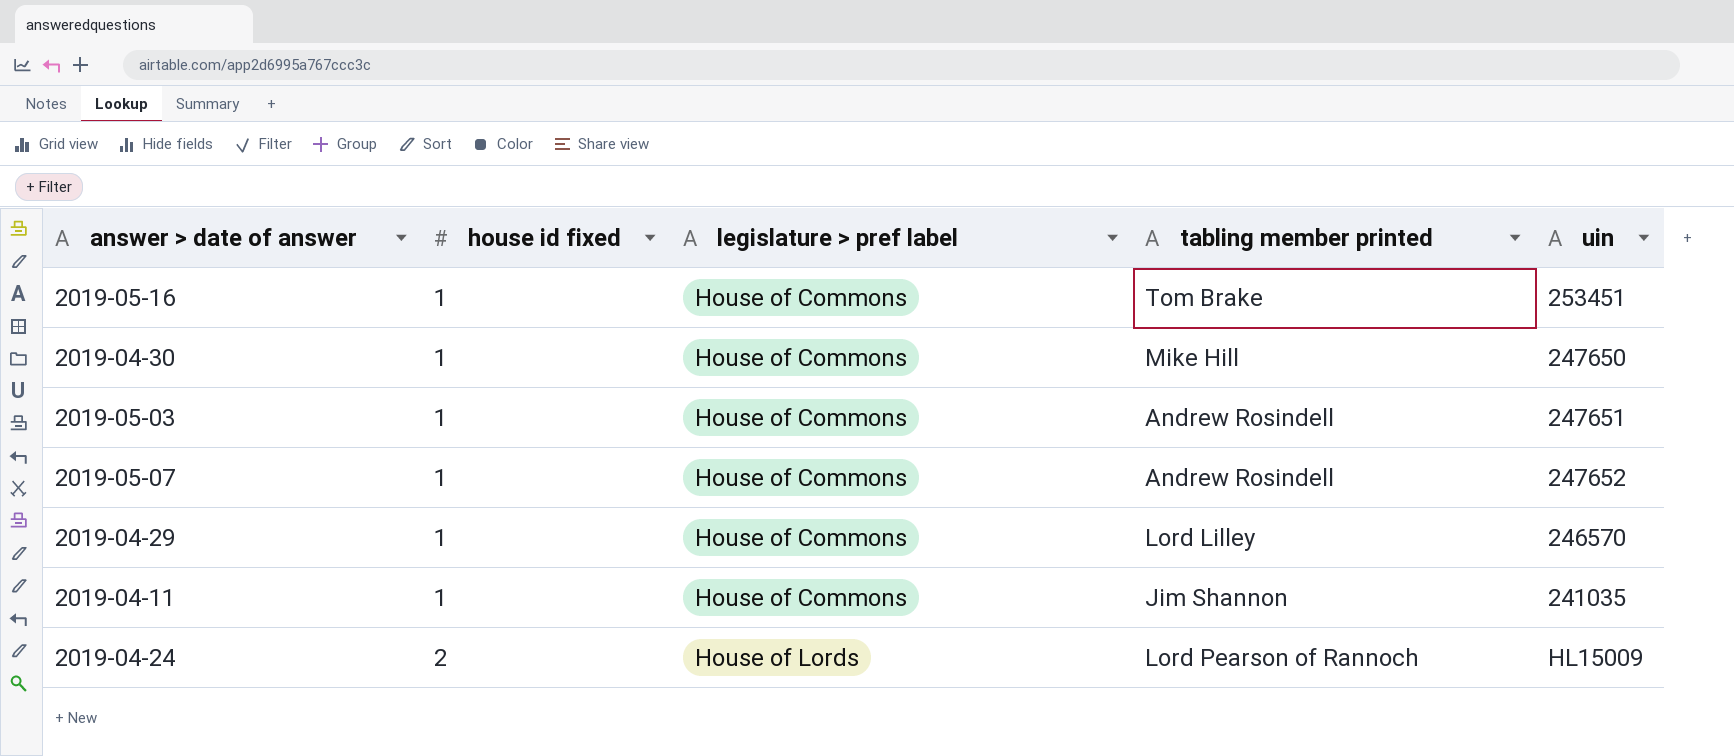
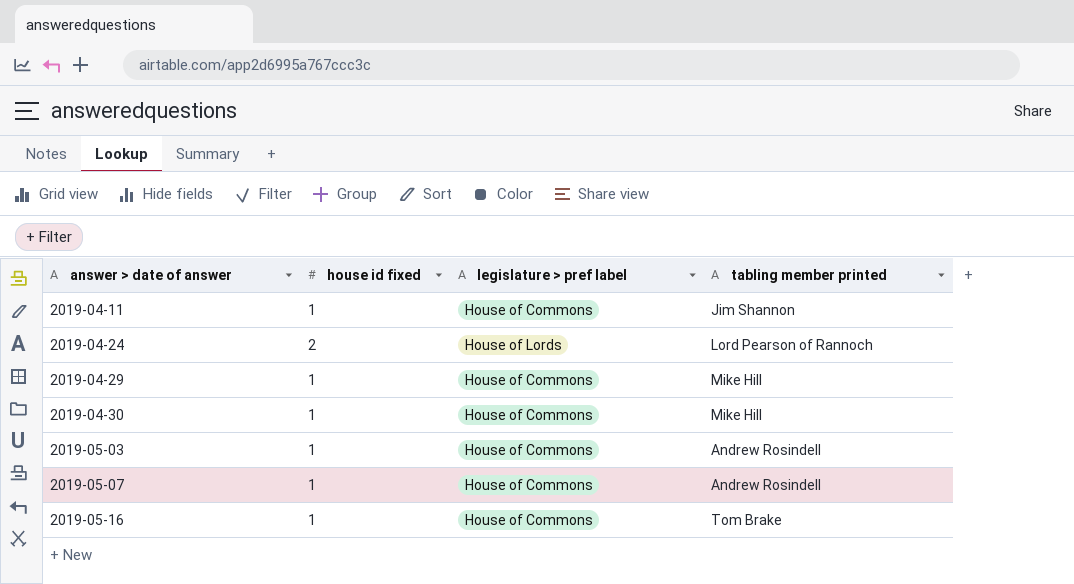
row order: house id fixed ascending -> answer > date of answer ascending
column uin | position: 5 -> none
2019-04-29 | tabling member printed: Lord Lilley -> Mike Hill

